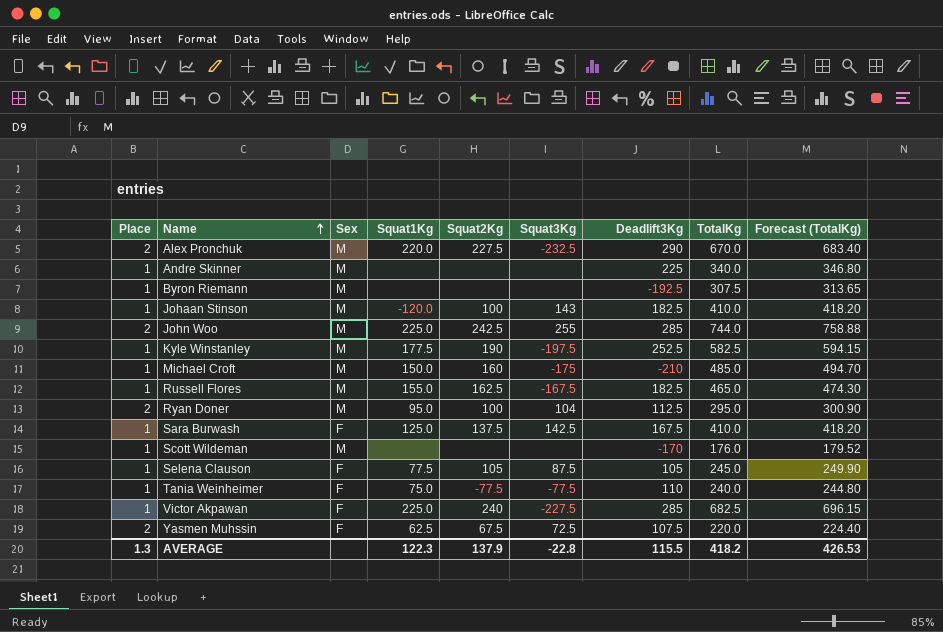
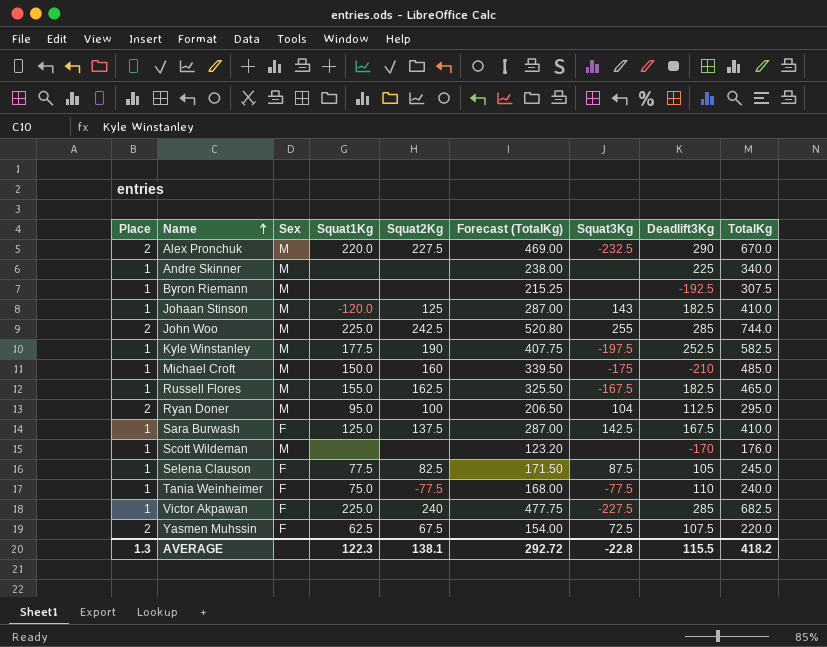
column Forecast (TotalKg) | formula: [TotalKg] * 1.02 -> [TotalKg] * 0.7
column Forecast (TotalKg) | position: 9 -> 6
Johaan Stinson | Squat2Kg: 100 -> 125
Selena Clauson | Squat2Kg: 105 -> 82.5
AVERAGE | Squat2Kg: 137.9 -> 138.1
AVERAGE | Forecast (TotalKg): 426.53 -> 292.72

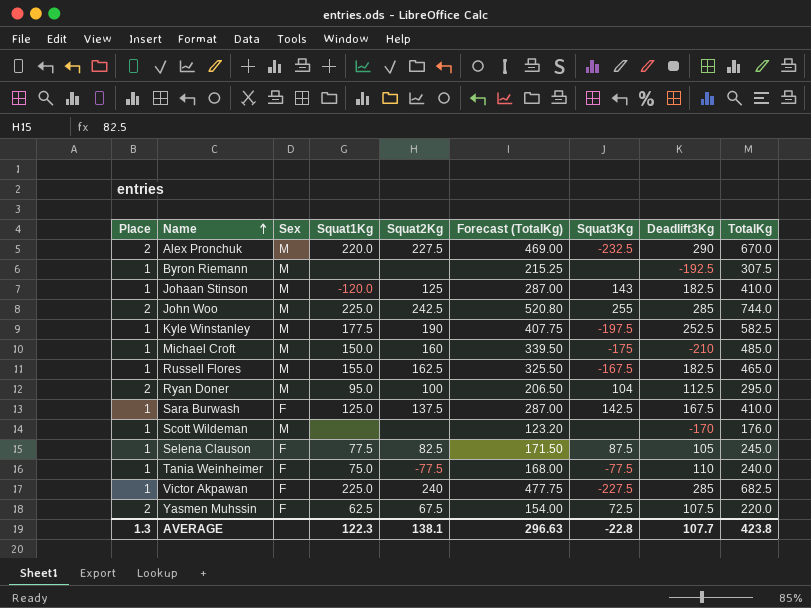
row Andre Skinner: 1 | M | none | none | 238.00 | none | 225 | 340.0 -> none
AVERAGE | Forecast (TotalKg): 292.72 -> 296.63
AVERAGE | Deadlift3Kg: 115.5 -> 107.7
AVERAGE | TotalKg: 418.2 -> 423.8

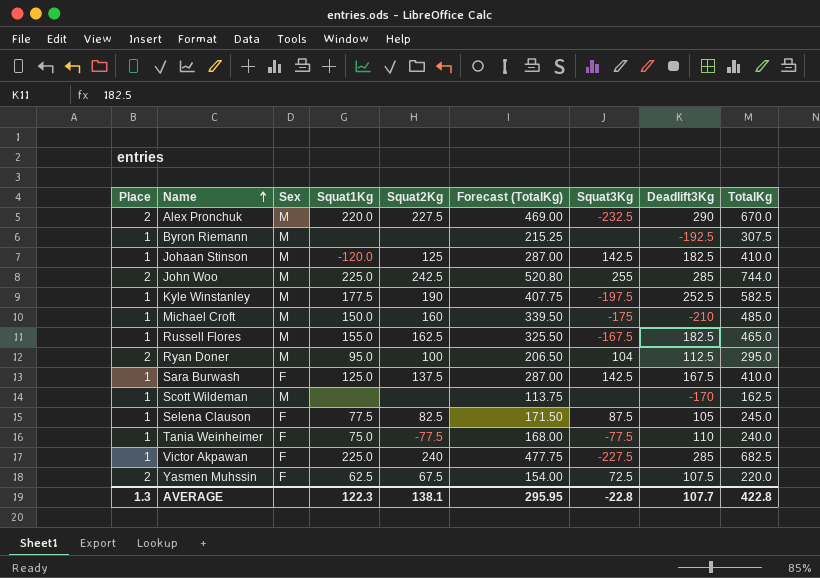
Johaan Stinson | Squat3Kg: 143 -> 142.5
Scott Wildeman | Forecast (TotalKg): 123.20 -> 113.75
Scott Wildeman | TotalKg: 176.0 -> 162.5
AVERAGE | Forecast (TotalKg): 296.63 -> 295.95
AVERAGE | TotalKg: 423.8 -> 422.8

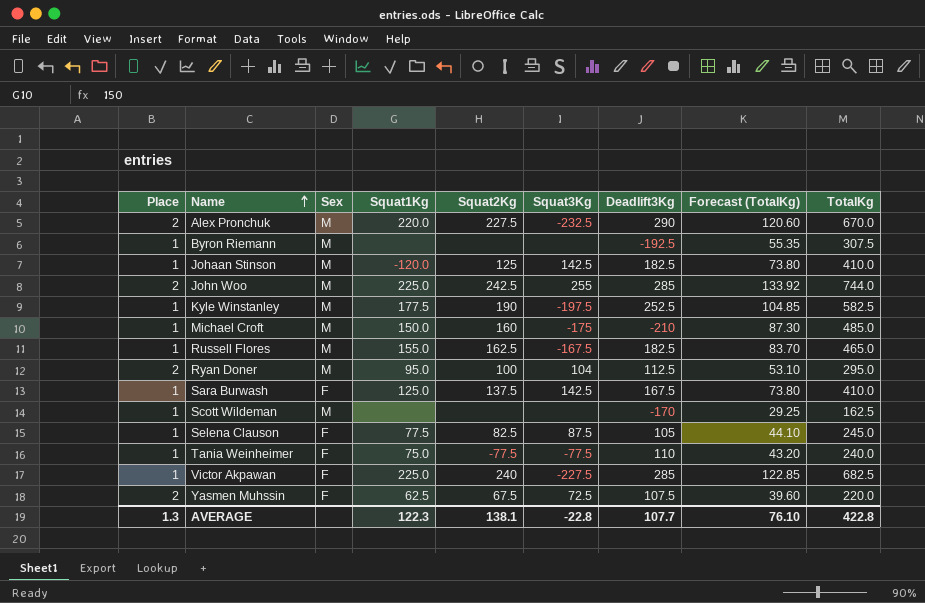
column Forecast (TotalKg) | formula: [TotalKg] * 0.7 -> [TotalKg] * 0.18
column Forecast (TotalKg) | position: 6 -> 8
AVERAGE | Forecast (TotalKg): 295.95 -> 76.10

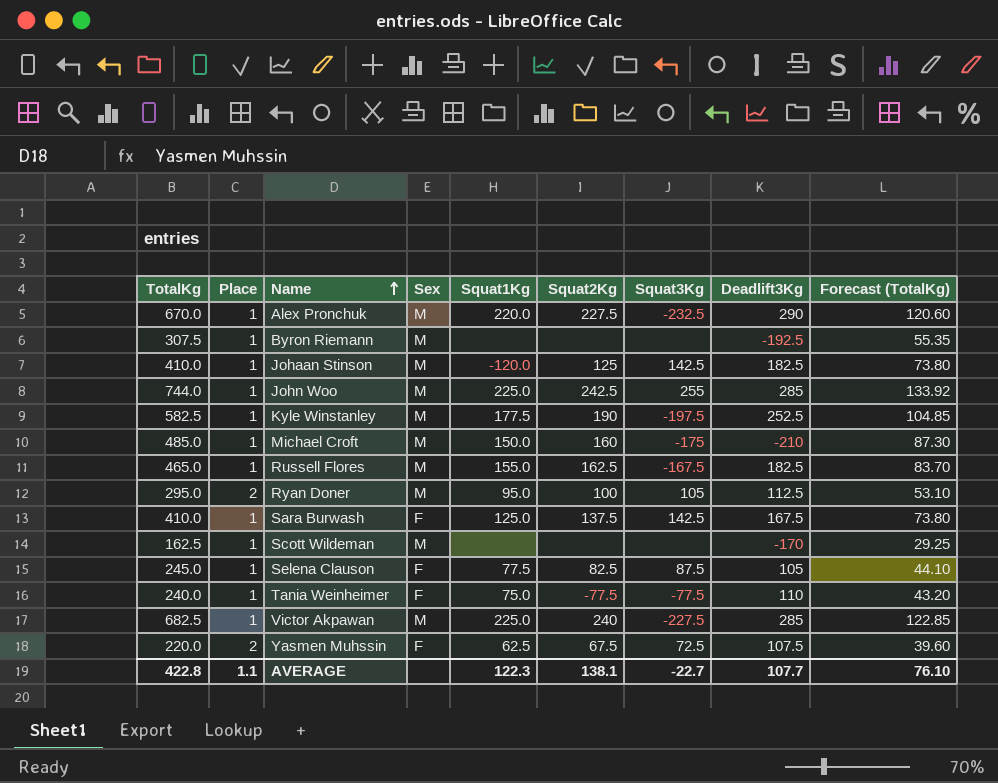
column TotalKg | position: 9 -> 1
Alex Pronchuk | Place: 2 -> 1
John Woo | Place: 2 -> 1
Ryan Doner | Squat3Kg: 104 -> 105
Victor Akpawan | Sex: F -> M
AVERAGE | Place: 1.3 -> 1.1
AVERAGE | Squat3Kg: -22.8 -> -22.7

